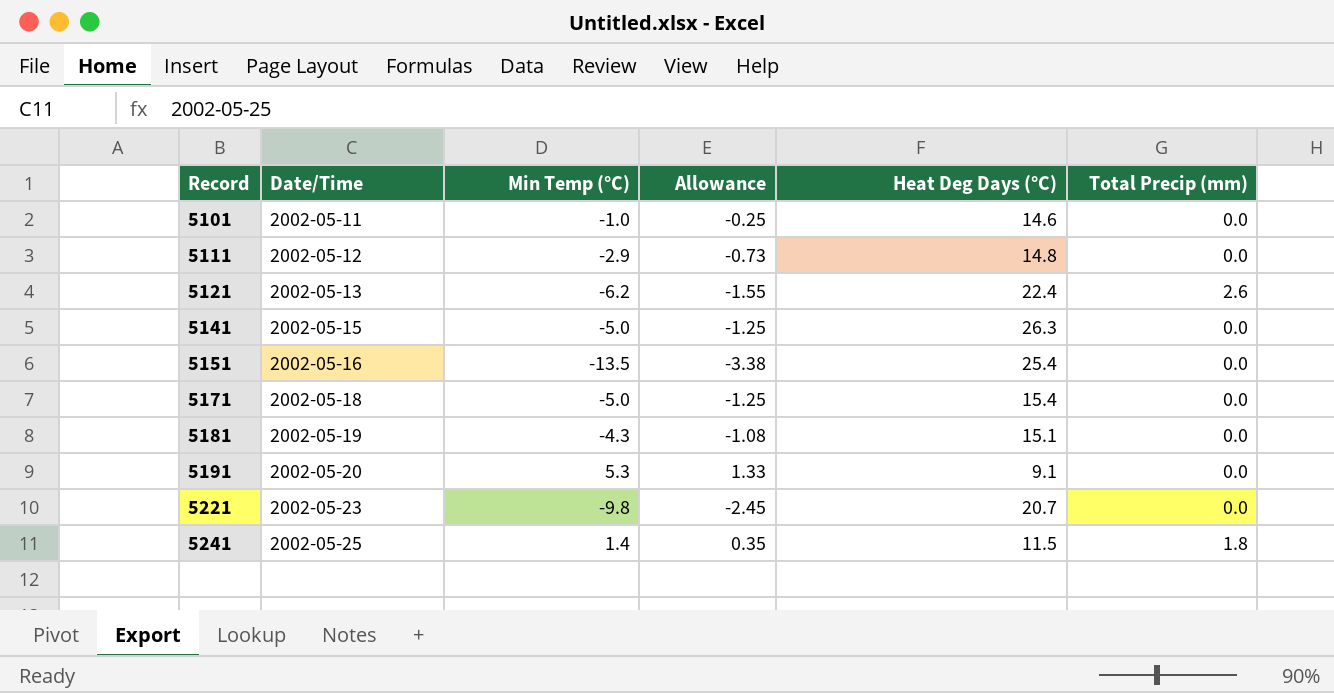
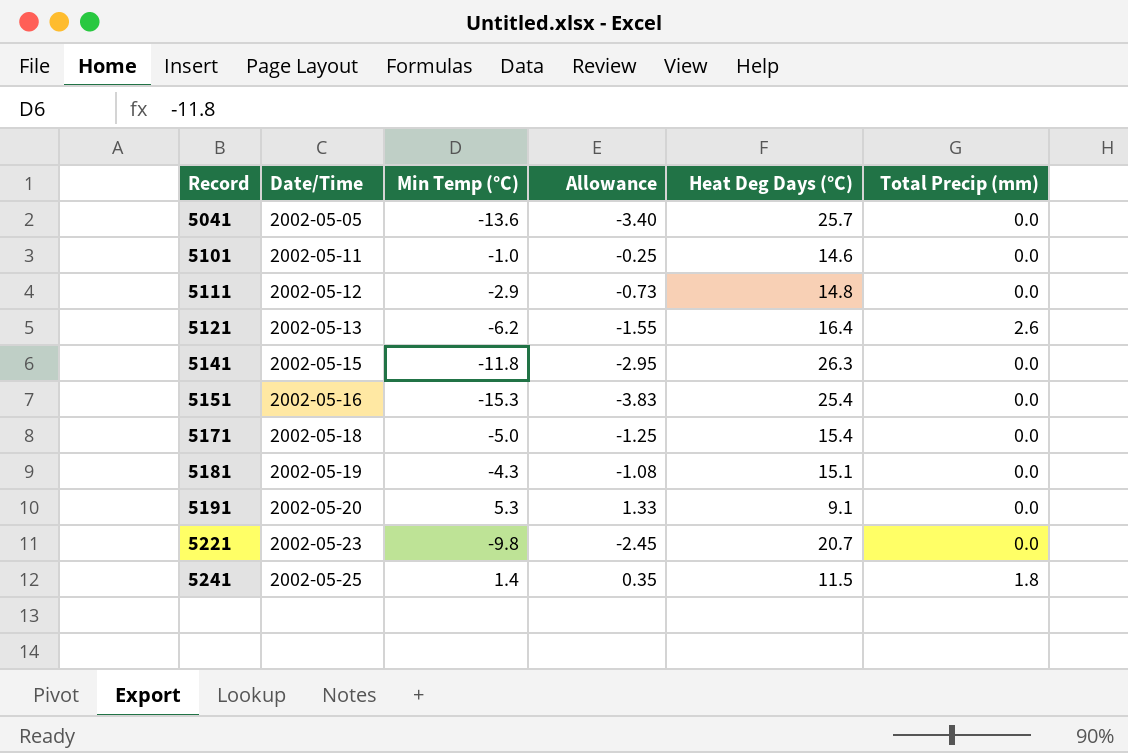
row 5041: none -> 2002-05-05 | -13.6 | -3.40 | 25.7 | 0.0
5121 | Heat Deg Days (°C): 22.4 -> 16.4
5141 | Min Temp (°C): -5.0 -> -11.8
5141 | Allowance: -1.25 -> -2.95
5151 | Min Temp (°C): -13.5 -> -15.3
5151 | Allowance: -3.38 -> -3.83

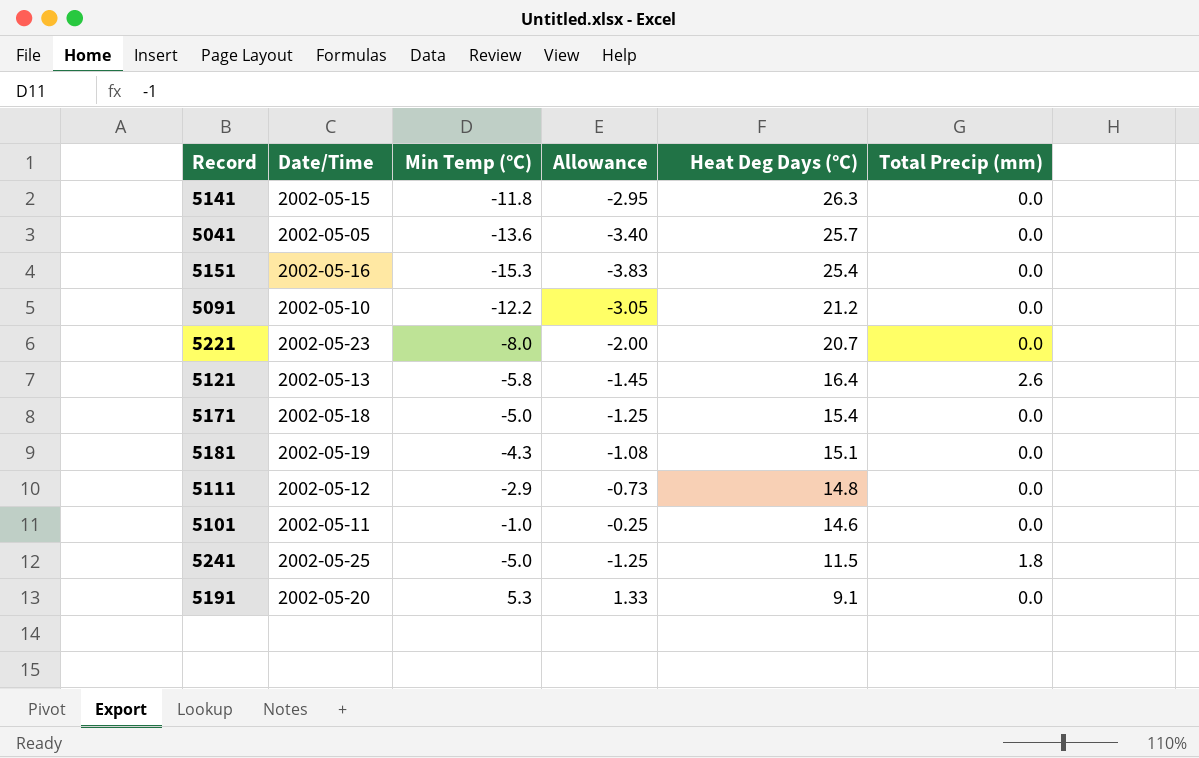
row order: Record ascending -> Heat Deg Days (°C) descending
row 5091: none -> 2002-05-10 | -12.2 | -3.05 | 21.2 | 0.0
5221 | Min Temp (°C): -9.8 -> -8.0
5221 | Allowance: -2.45 -> -2.00
5121 | Min Temp (°C): -6.2 -> -5.8
5121 | Allowance: -1.55 -> -1.45
5241 | Min Temp (°C): 1.4 -> -5.0
5241 | Allowance: 0.35 -> -1.25

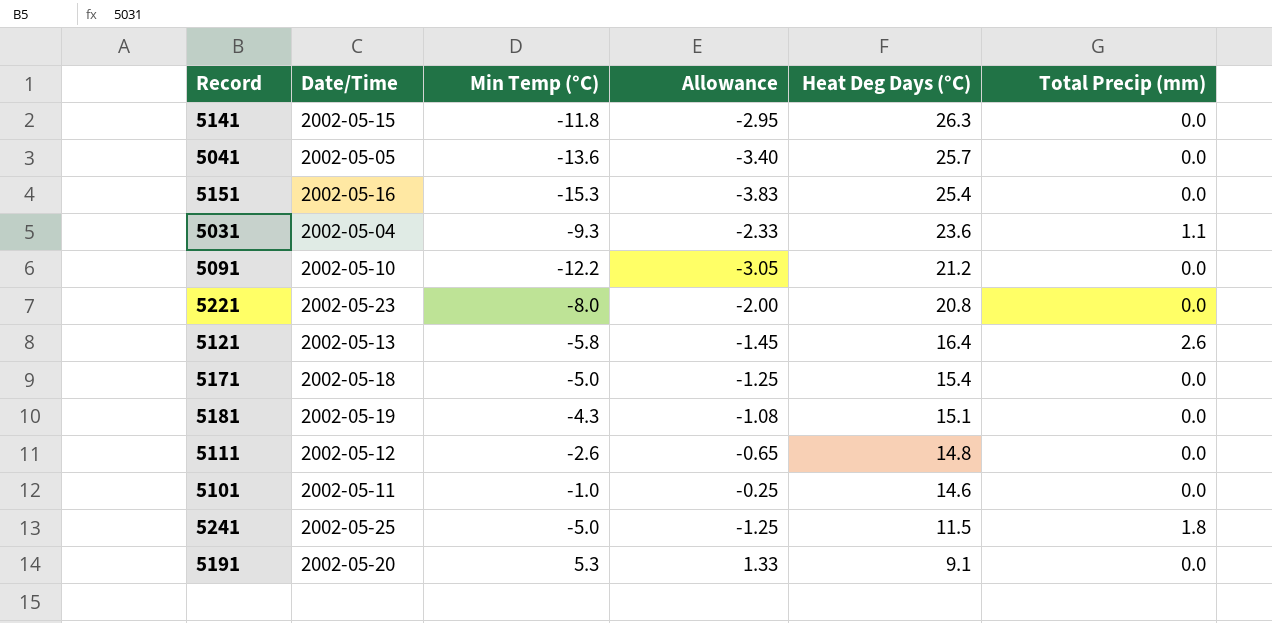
row 5031: none -> 2002-05-04 | -9.3 | -2.33 | 23.6 | 1.1
5221 | Heat Deg Days (°C): 20.7 -> 20.8
5111 | Min Temp (°C): -2.9 -> -2.6
5111 | Allowance: -0.73 -> -0.65

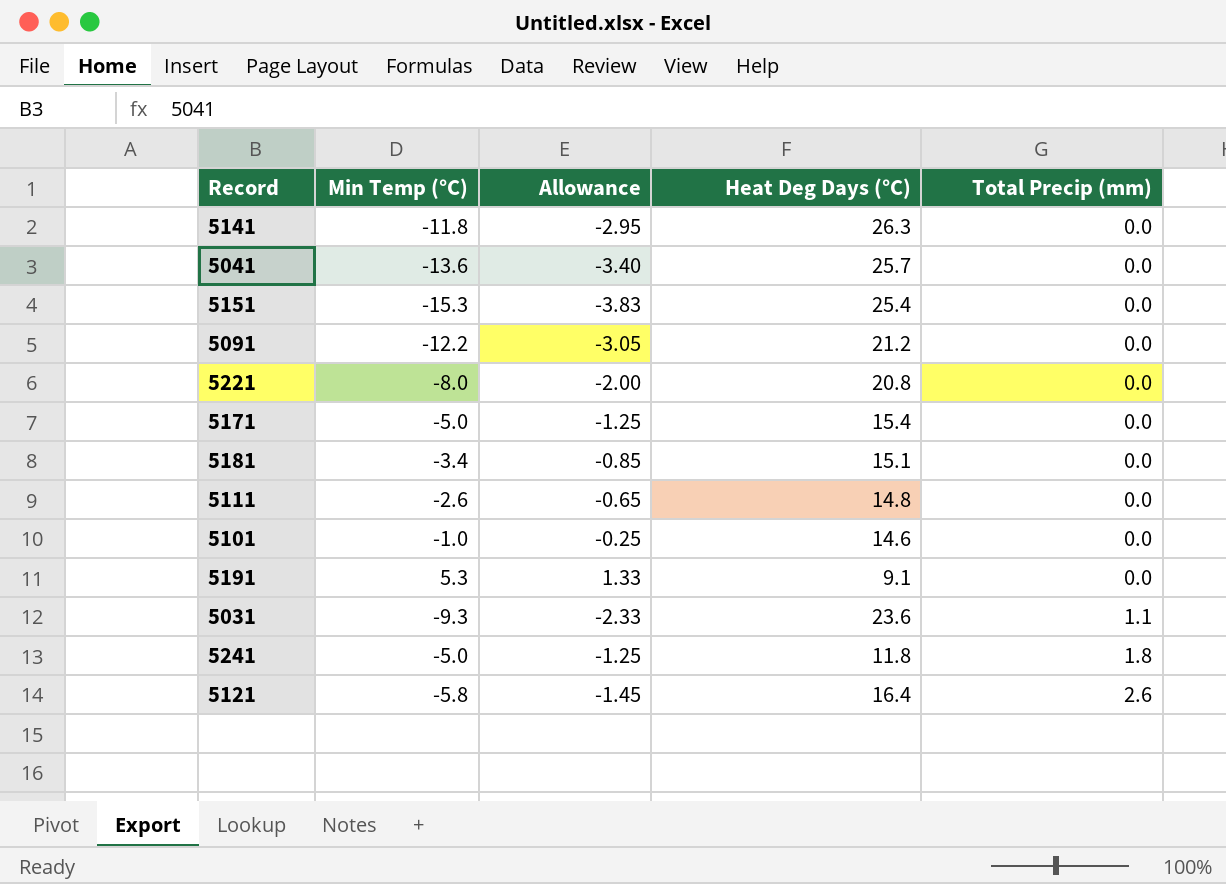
row order: Heat Deg Days (°C) descending -> Total Precip (mm) ascending
column Date/Time | position: 2 -> none
5181 | Min Temp (°C): -4.3 -> -3.4
5181 | Allowance: -1.08 -> -0.85
5241 | Heat Deg Days (°C): 11.5 -> 11.8

